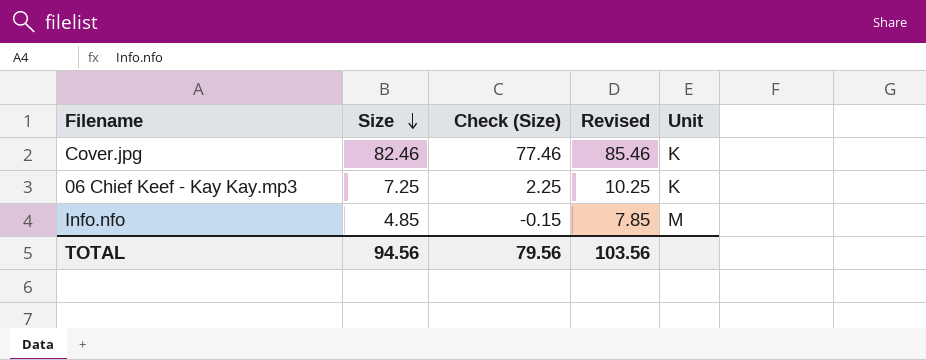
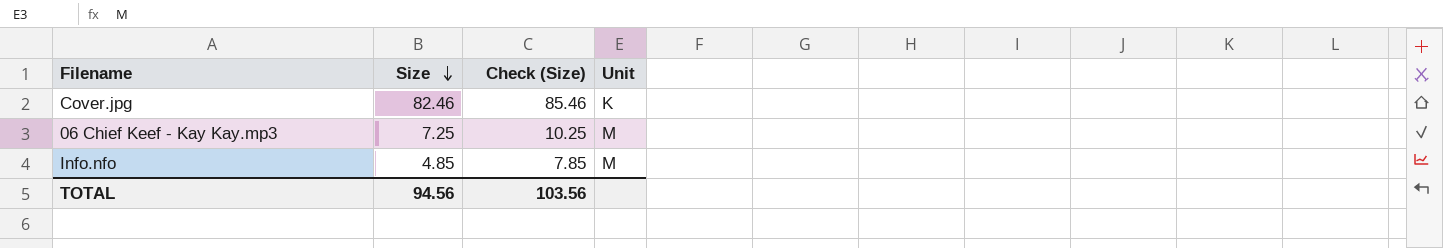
column Revised | formula: [Size] + 3 -> none
column Check (Size) | formula: [Size] - 5 -> [Size] + 3
06 Chief Keef - Kay Kay.mp3 | Unit: K -> M
TOTAL | Check (Size): 79.56 -> 103.56

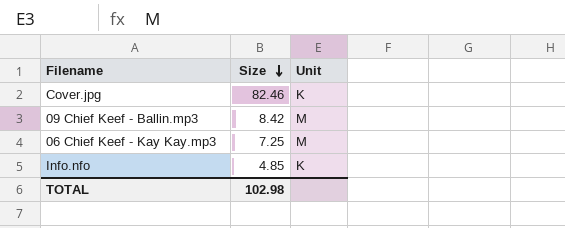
column Check (Size) | formula: [Size] + 3 -> none
row 09 Chief Keef - Ballin.mp3: none -> 8.42 | M
Info.nfo | Unit: M -> K
TOTAL | Size: 94.56 -> 102.98

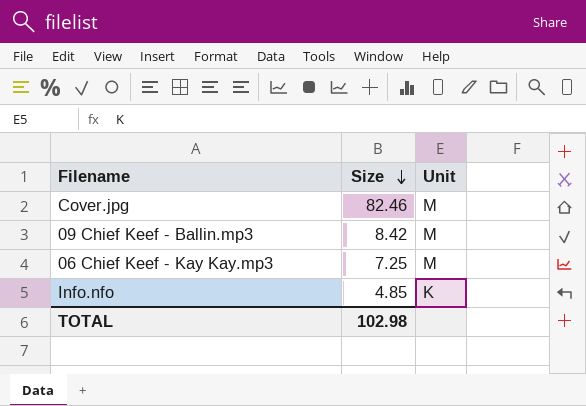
Cover.jpg | Unit: K -> M

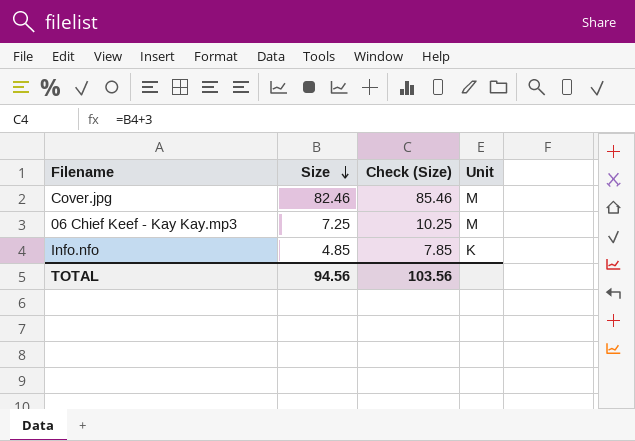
column Check (Size) | formula: none -> [Size] + 3
row 09 Chief Keef - Ballin.mp3: 8.42 | M -> none
TOTAL | Size: 102.98 -> 94.56

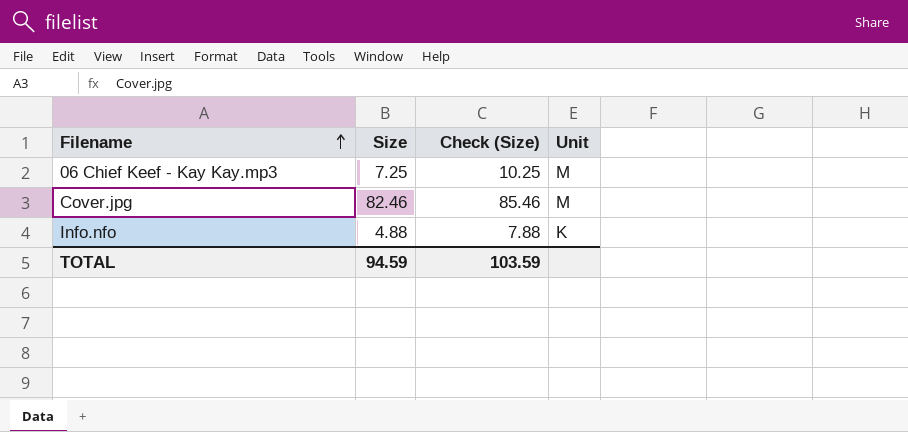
row order: Size descending -> Filename ascending
Info.nfo | Size: 4.85 -> 4.88
Info.nfo | Check (Size): 7.85 -> 7.88
TOTAL | Size: 94.56 -> 94.59
TOTAL | Check (Size): 103.56 -> 103.59

